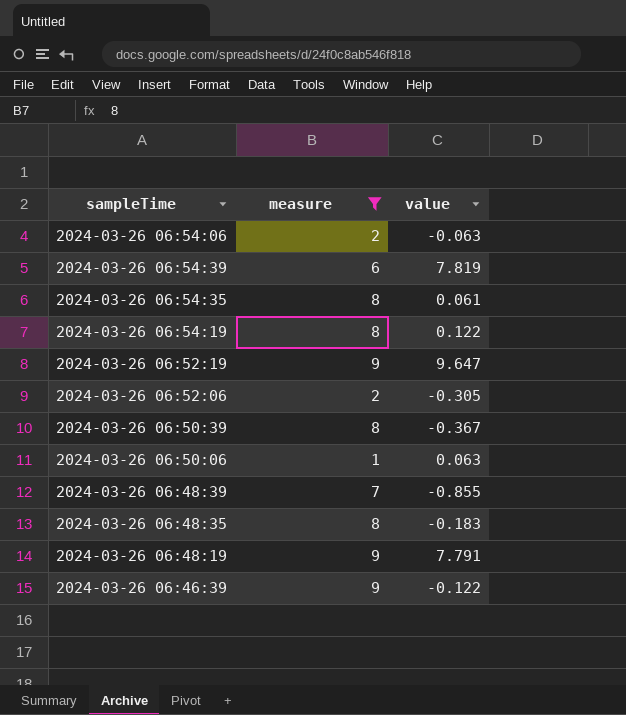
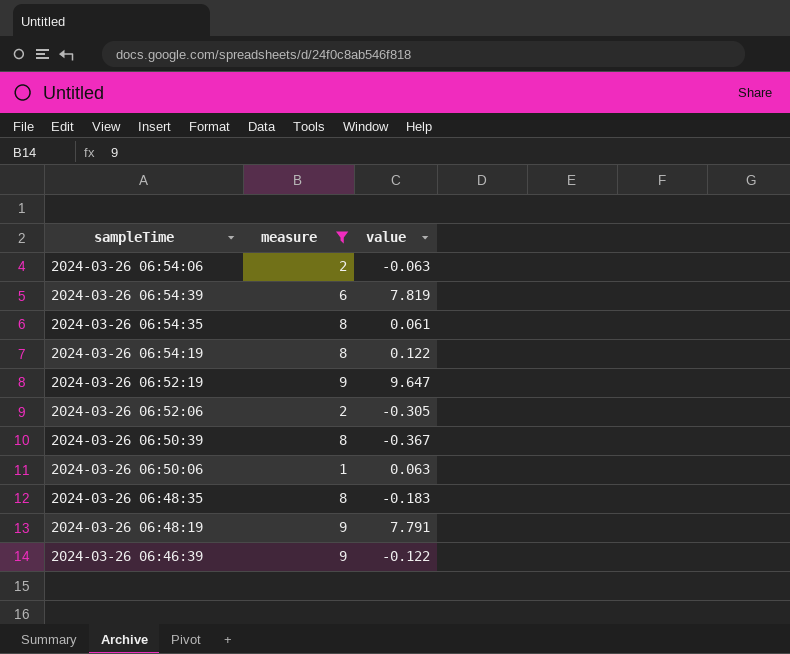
row 2024-03-26 06:48:39: 7 | -0.855 -> none

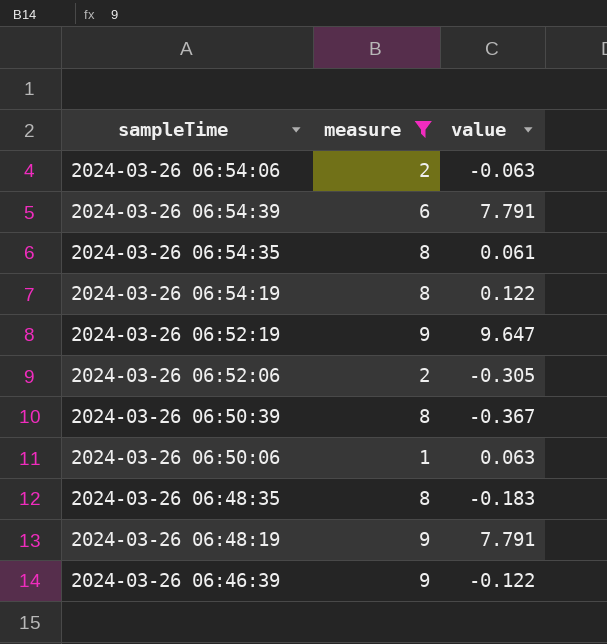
2024-03-26 06:54:39 | value: 7.819 -> 7.791

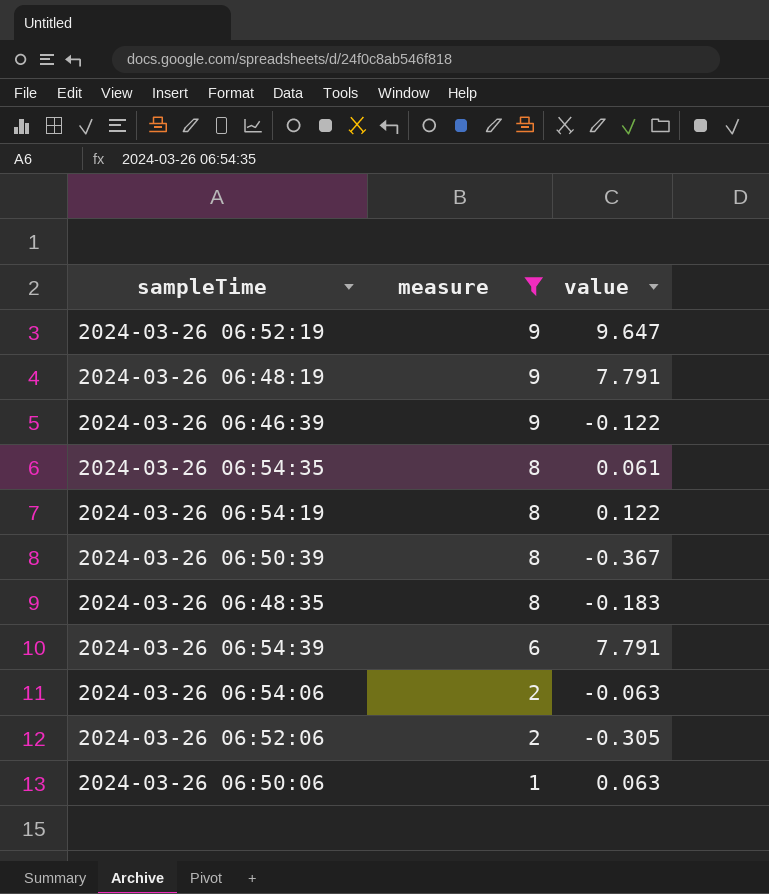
row order: none -> measure descending

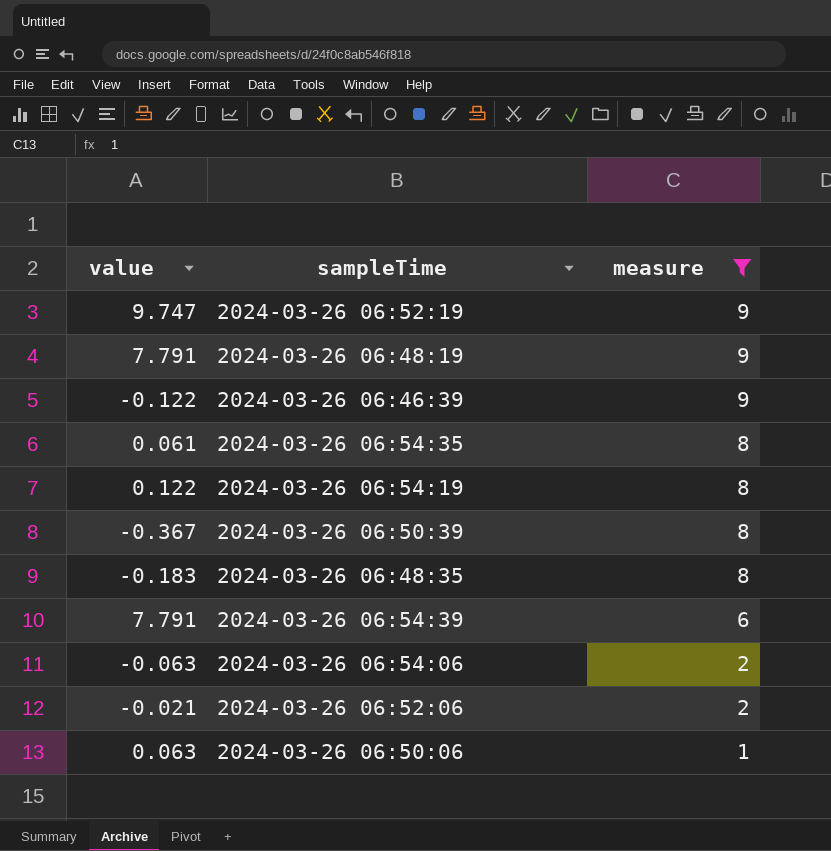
column value | position: 3 -> 1
2024-03-26 06:52:19 | value: 9.647 -> 9.747
2024-03-26 06:52:06 | value: -0.305 -> -0.021

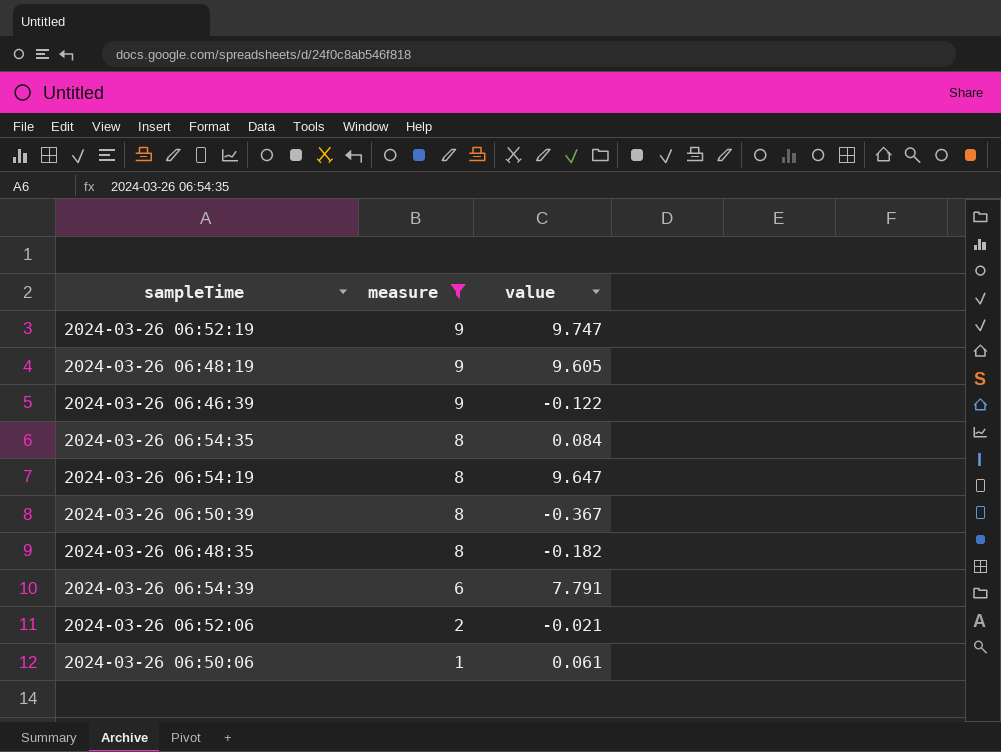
column value | position: 1 -> 3
row 2024-03-26 06:54:06: -0.063 | 2 -> none
2024-03-26 06:48:19 | value: 7.791 -> 9.605
2024-03-26 06:54:35 | value: 0.061 -> 0.084
2024-03-26 06:54:19 | value: 0.122 -> 9.647
2024-03-26 06:48:35 | value: -0.183 -> -0.182
2024-03-26 06:50:06 | value: 0.063 -> 0.061

